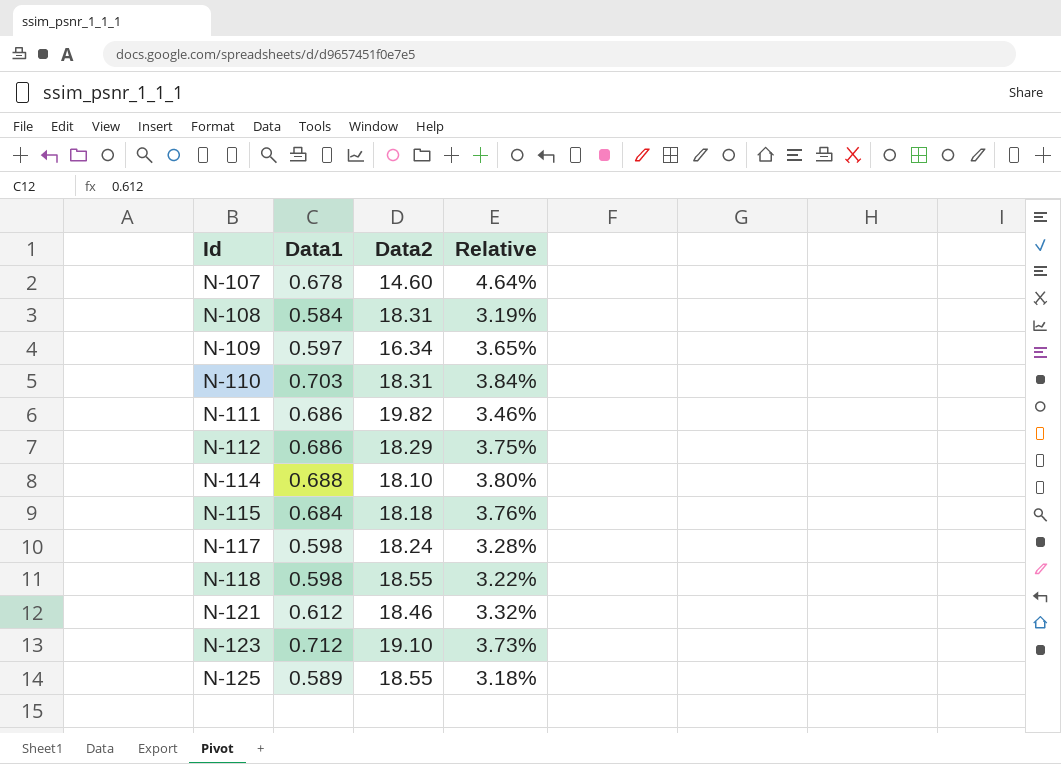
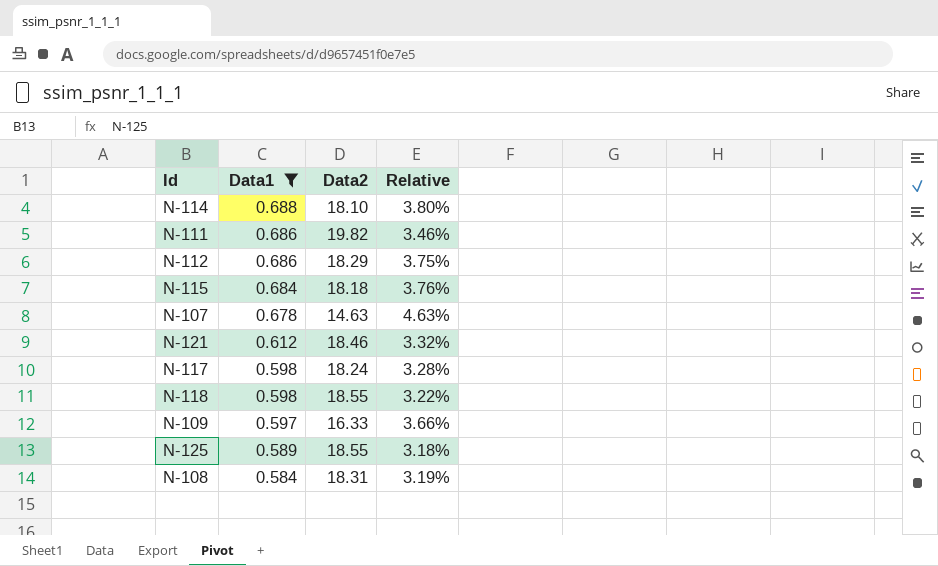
filter: none -> Data1 <= 0.688
row order: Id ascending -> Data1 descending
N-107 | Data2: 14.60 -> 14.63
N-107 | Relative: 4.64% -> 4.63%
N-109 | Data2: 16.34 -> 16.33
N-109 | Relative: 3.65% -> 3.66%

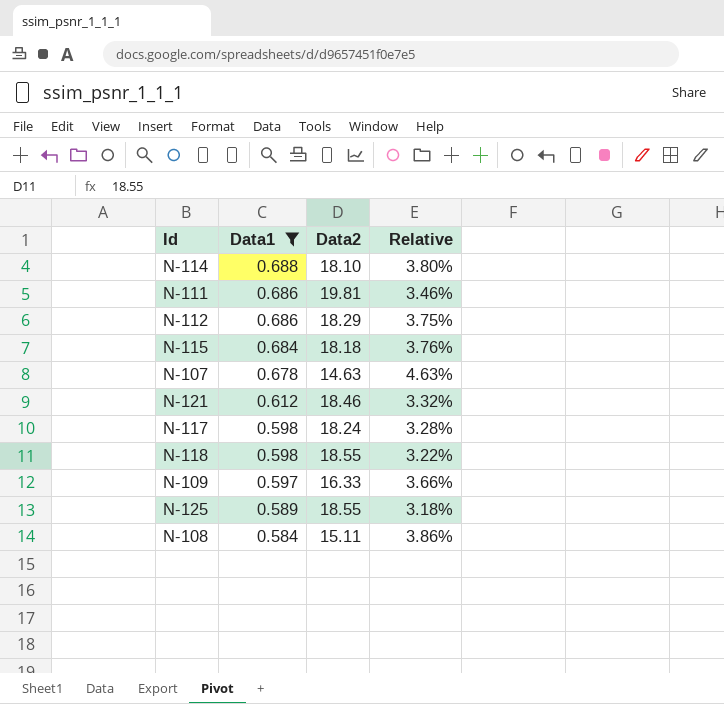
N-111 | Data2: 19.82 -> 19.81
N-108 | Data2: 18.31 -> 15.11
N-108 | Relative: 3.19% -> 3.86%

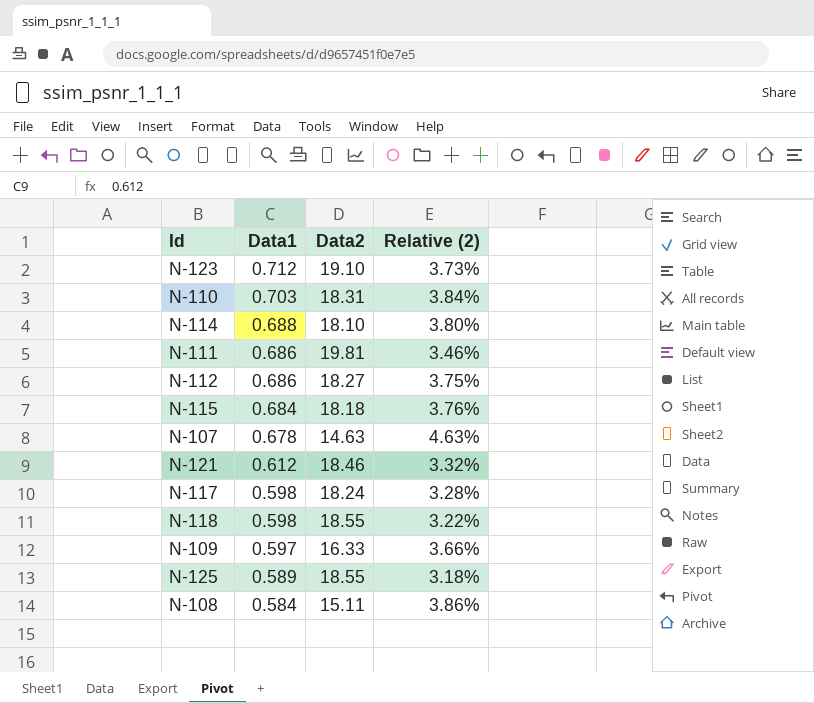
filter: Data1 <= 0.688 -> none
column name: Relative -> Relative (2)
N-112 | Data2: 18.29 -> 18.27

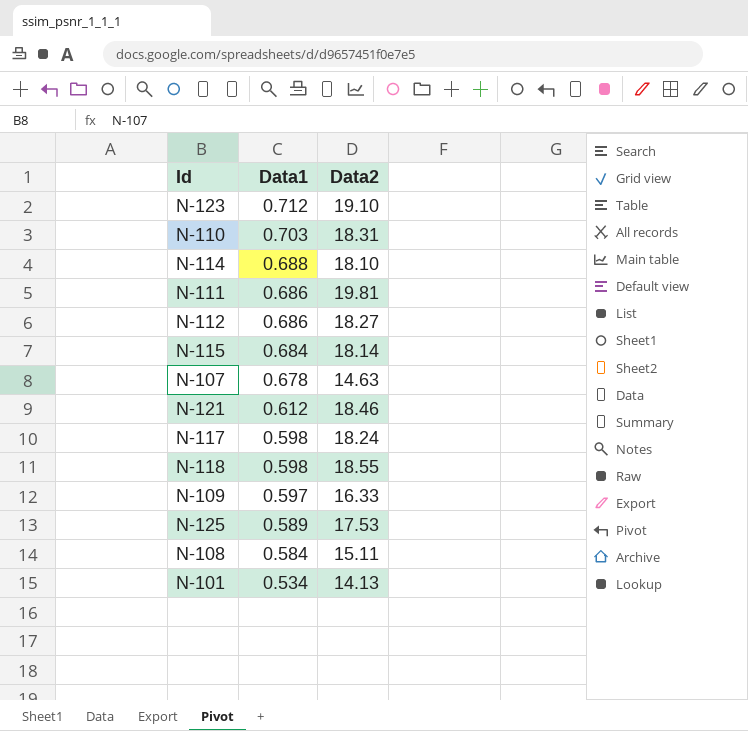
column Relative (2) | formula: [Data1] / [Data2] -> none
N-115 | Data2: 18.18 -> 18.14
N-125 | Data2: 18.55 -> 17.53
row N-101: none -> 0.534 | 14.13

